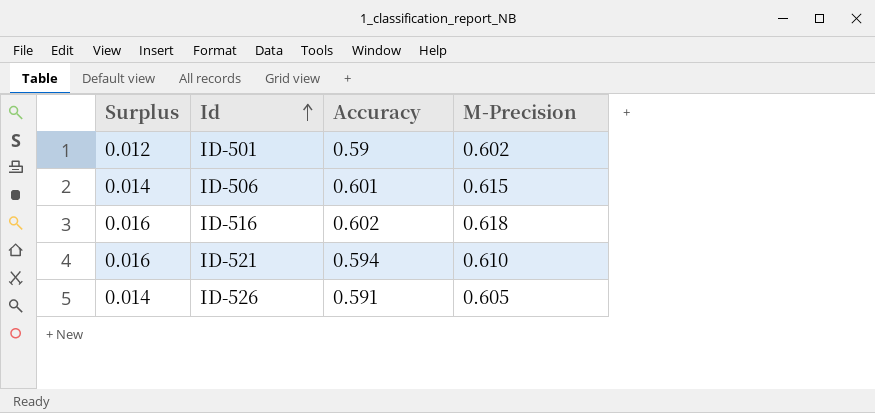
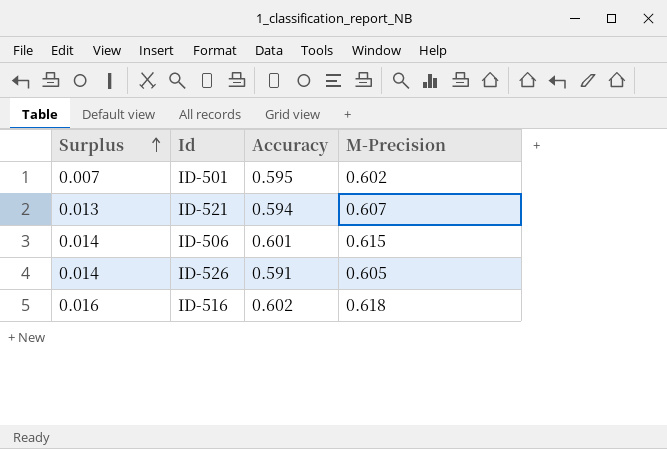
row order: Id ascending -> Surplus ascending
ID-501 | Surplus: 0.012 -> 0.007
ID-501 | Accuracy: 0.59 -> 0.595
ID-521 | Surplus: 0.016 -> 0.013
ID-521 | M-Precision: 0.610 -> 0.607

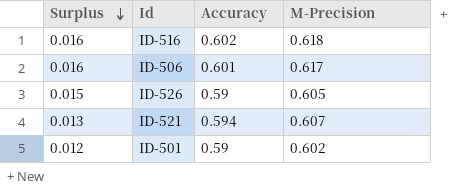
row order: Surplus ascending -> Surplus descending
ID-506 | Surplus: 0.014 -> 0.016
ID-506 | M-Precision: 0.615 -> 0.617
ID-526 | Surplus: 0.014 -> 0.015
ID-526 | Accuracy: 0.591 -> 0.59
ID-501 | Surplus: 0.007 -> 0.012
ID-501 | Accuracy: 0.595 -> 0.59

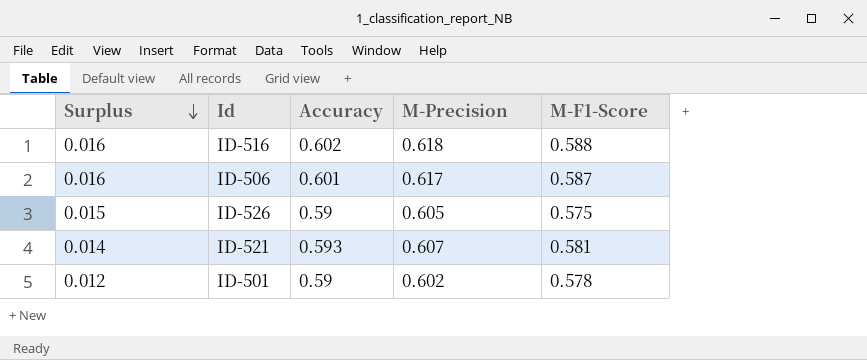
column M-F1-Score | position: none -> 5
ID-521 | Surplus: 0.013 -> 0.014
ID-521 | Accuracy: 0.594 -> 0.593

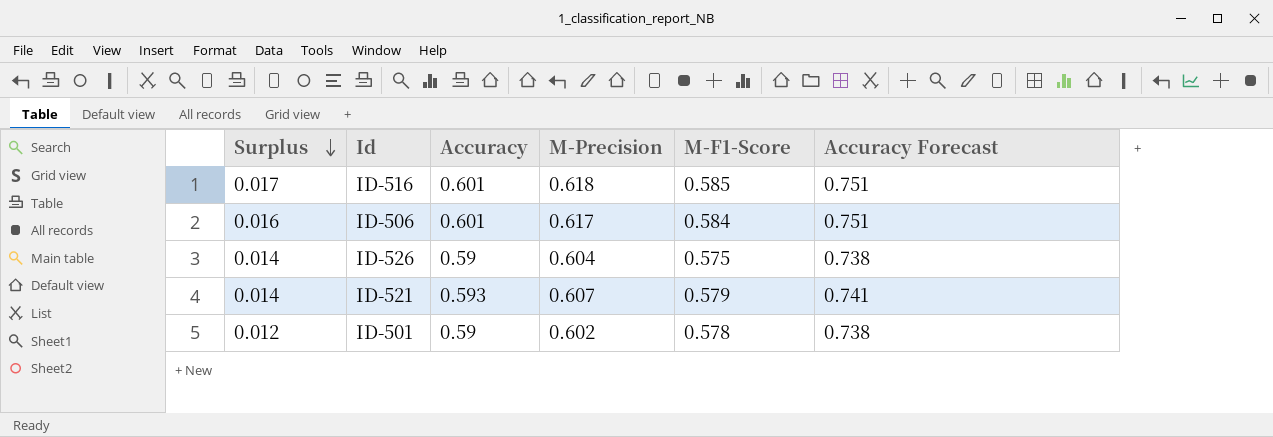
column Accuracy Forecast | formula: none -> [Accuracy] * 1.25
ID-516 | Surplus: 0.016 -> 0.017
ID-516 | Accuracy: 0.602 -> 0.601
ID-516 | M-F1-Score: 0.588 -> 0.585
ID-506 | M-F1-Score: 0.587 -> 0.584
ID-526 | Surplus: 0.015 -> 0.014
ID-526 | M-Precision: 0.605 -> 0.604
ID-521 | M-F1-Score: 0.581 -> 0.579

